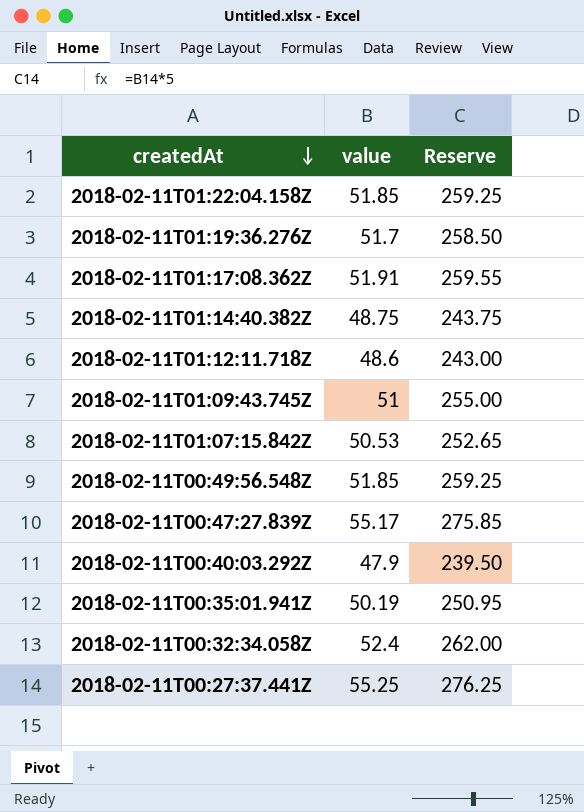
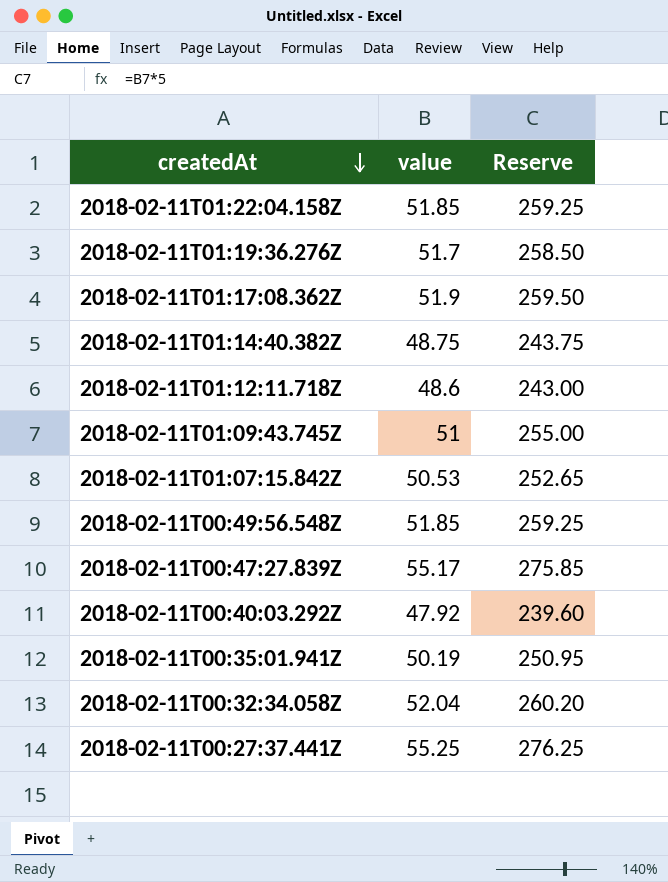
2018-02-11T01:17:08.362Z | value: 51.91 -> 51.9
2018-02-11T01:17:08.362Z | Reserve: 259.55 -> 259.50
2018-02-11T00:40:03.292Z | value: 47.9 -> 47.92
2018-02-11T00:40:03.292Z | Reserve: 239.50 -> 239.60
2018-02-11T00:32:34.058Z | value: 52.4 -> 52.04
2018-02-11T00:32:34.058Z | Reserve: 262.00 -> 260.20

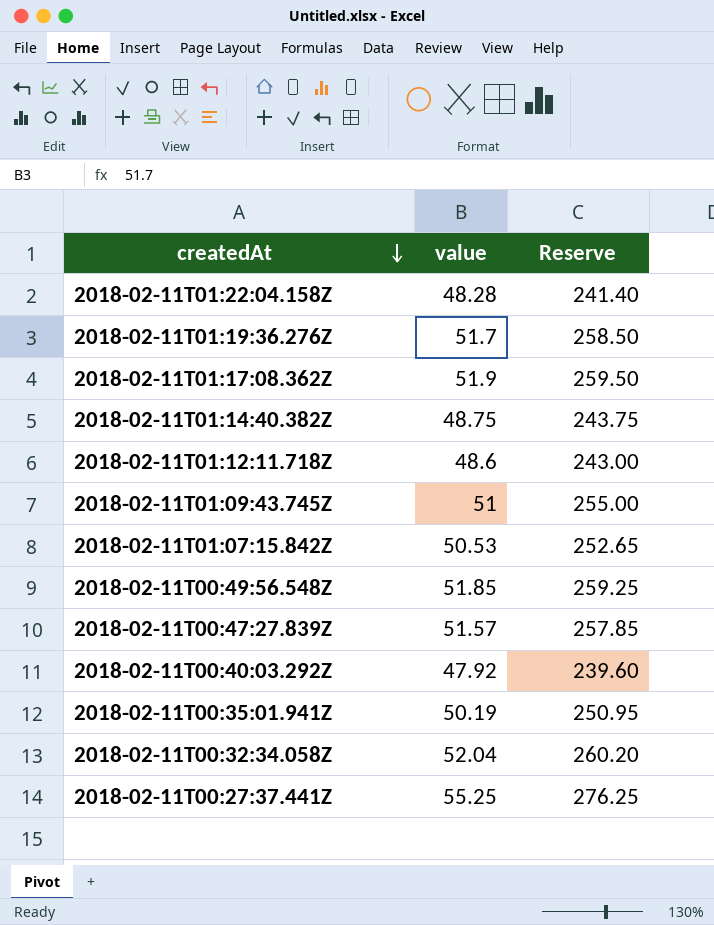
2018-02-11T01:22:04.158Z | value: 51.85 -> 48.28
2018-02-11T01:22:04.158Z | Reserve: 259.25 -> 241.40
2018-02-11T00:47:27.839Z | value: 55.17 -> 51.57
2018-02-11T00:47:27.839Z | Reserve: 275.85 -> 257.85

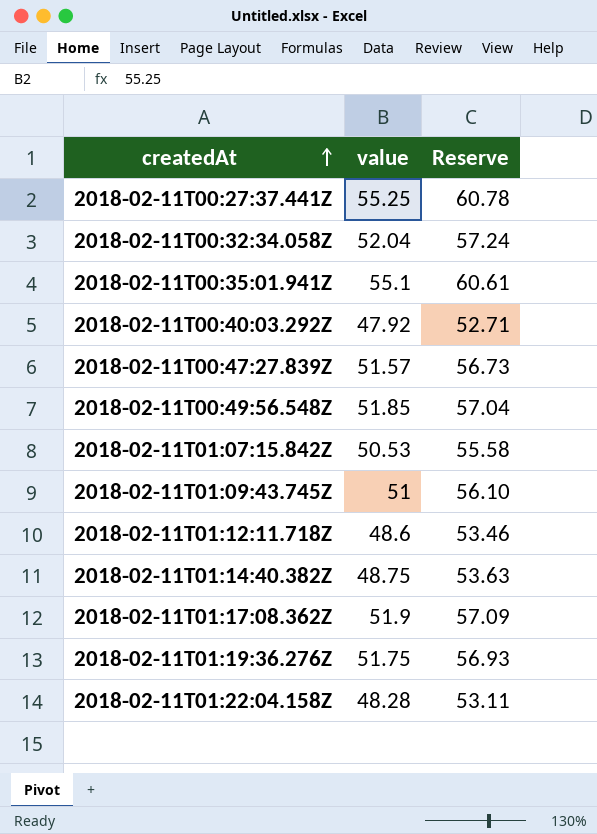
row order: createdAt descending -> createdAt ascending
column Reserve | formula: [value] * 5 -> [value] * 1.1
2018-02-11T00:35:01.941Z | value: 50.19 -> 55.1
2018-02-11T01:19:36.276Z | value: 51.7 -> 51.75

